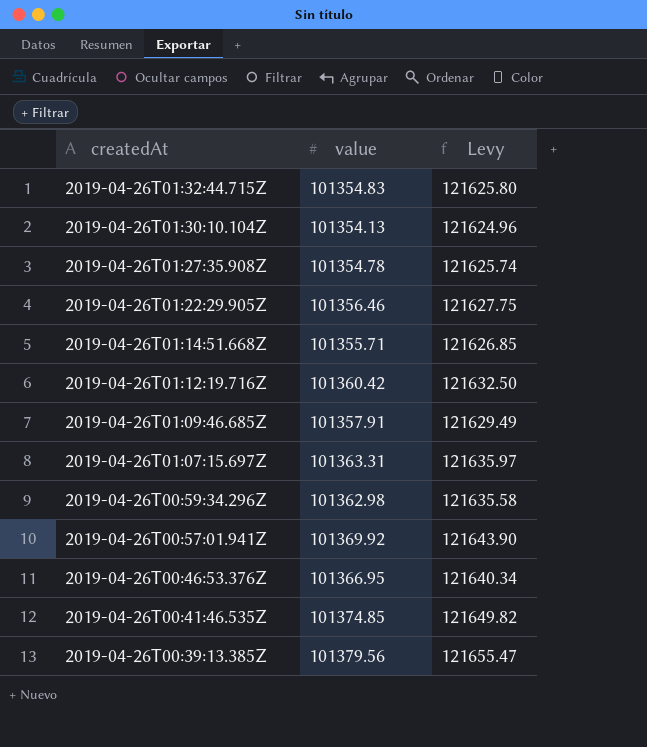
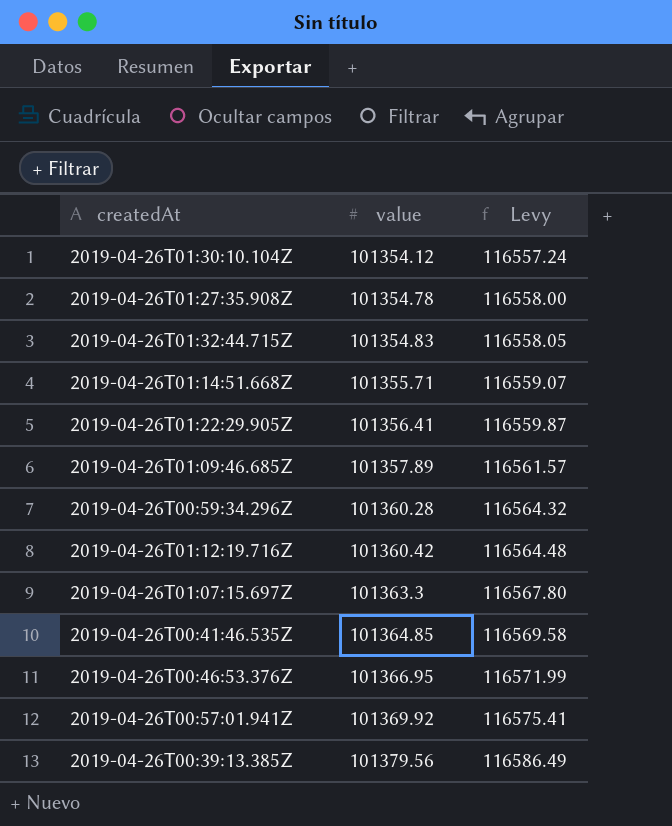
row order: createdAt descending -> value ascending
column Levy | formula: [value] * 1.2 -> [value] * 1.15
2019-04-26T01:30:10.104Z | value: 101354.13 -> 101354.12
2019-04-26T01:22:29.905Z | value: 101356.46 -> 101356.41
2019-04-26T01:09:46.685Z | value: 101357.91 -> 101357.89
2019-04-26T00:59:34.296Z | value: 101362.98 -> 101360.28
2019-04-26T01:07:15.697Z | value: 101363.31 -> 101363.3
2019-04-26T00:41:46.535Z | value: 101374.85 -> 101364.85

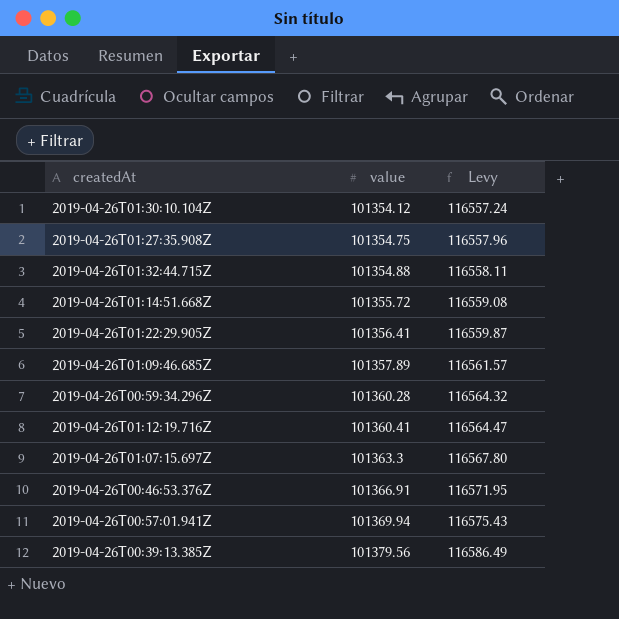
row 2019-04-26T00:41:46.535Z: 101364.85 | 116569.58 -> none
2019-04-26T01:27:35.908Z | value: 101354.78 -> 101354.75
2019-04-26T01:27:35.908Z | Levy: 116558.00 -> 116557.96
2019-04-26T01:32:44.715Z | value: 101354.83 -> 101354.88
2019-04-26T01:32:44.715Z | Levy: 116558.05 -> 116558.11
2019-04-26T01:14:51.668Z | value: 101355.71 -> 101355.72
2019-04-26T01:14:51.668Z | Levy: 116559.07 -> 116559.08
2019-04-26T01:12:19.716Z | value: 101360.42 -> 101360.41
2019-04-26T01:12:19.716Z | Levy: 116564.48 -> 116564.47
2019-04-26T00:46:53.376Z | value: 101366.95 -> 101366.91
2019-04-26T00:46:53.376Z | Levy: 116571.99 -> 116571.95
2019-04-26T00:57:01.941Z | value: 101369.92 -> 101369.94
2019-04-26T00:57:01.941Z | Levy: 116575.41 -> 116575.43

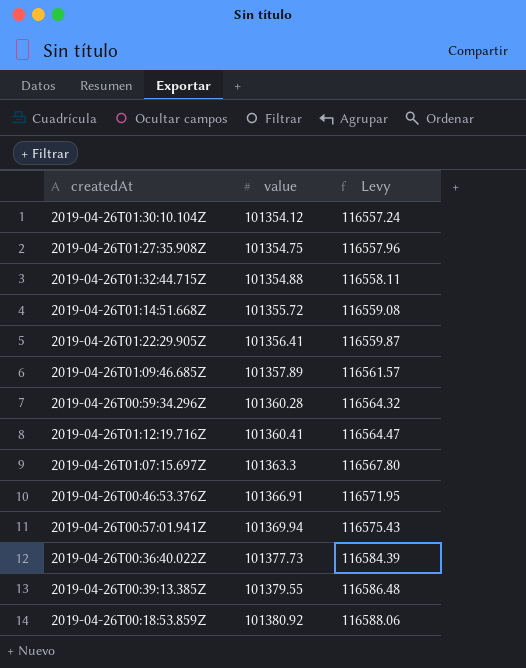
row 2019-04-26T00:36:40.022Z: none -> 101377.73 | 116584.39
2019-04-26T00:39:13.385Z | value: 101379.56 -> 101379.55
2019-04-26T00:39:13.385Z | Levy: 116586.49 -> 116586.48
row 2019-04-26T00:18:53.859Z: none -> 101380.92 | 116588.06

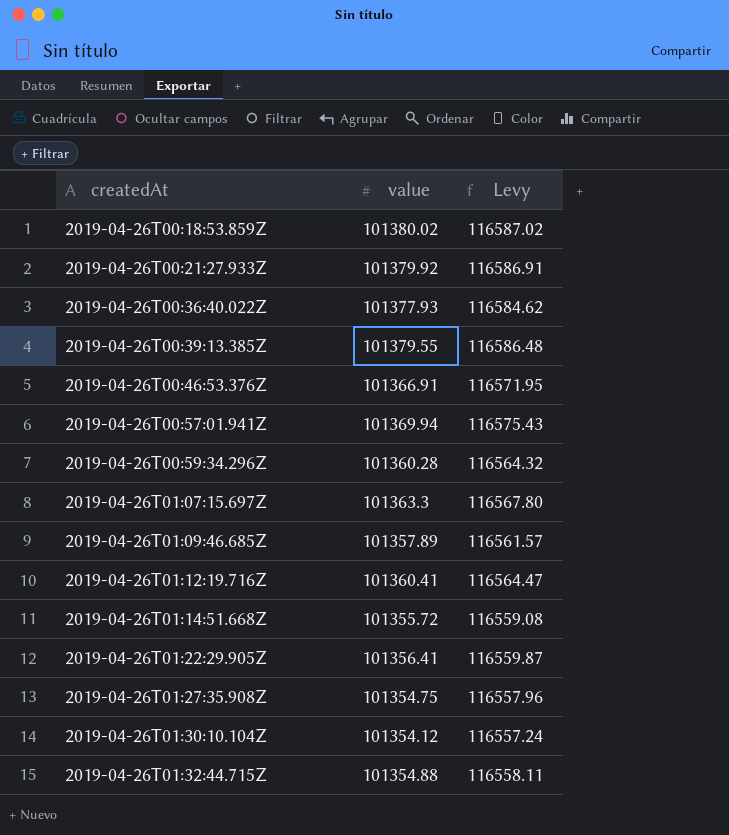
row order: value ascending -> createdAt ascending
2019-04-26T00:18:53.859Z | value: 101380.92 -> 101380.02
2019-04-26T00:18:53.859Z | Levy: 116588.06 -> 116587.02
row 2019-04-26T00:21:27.933Z: none -> 101379.92 | 116586.91
2019-04-26T00:36:40.022Z | value: 101377.73 -> 101377.93
2019-04-26T00:36:40.022Z | Levy: 116584.39 -> 116584.62

